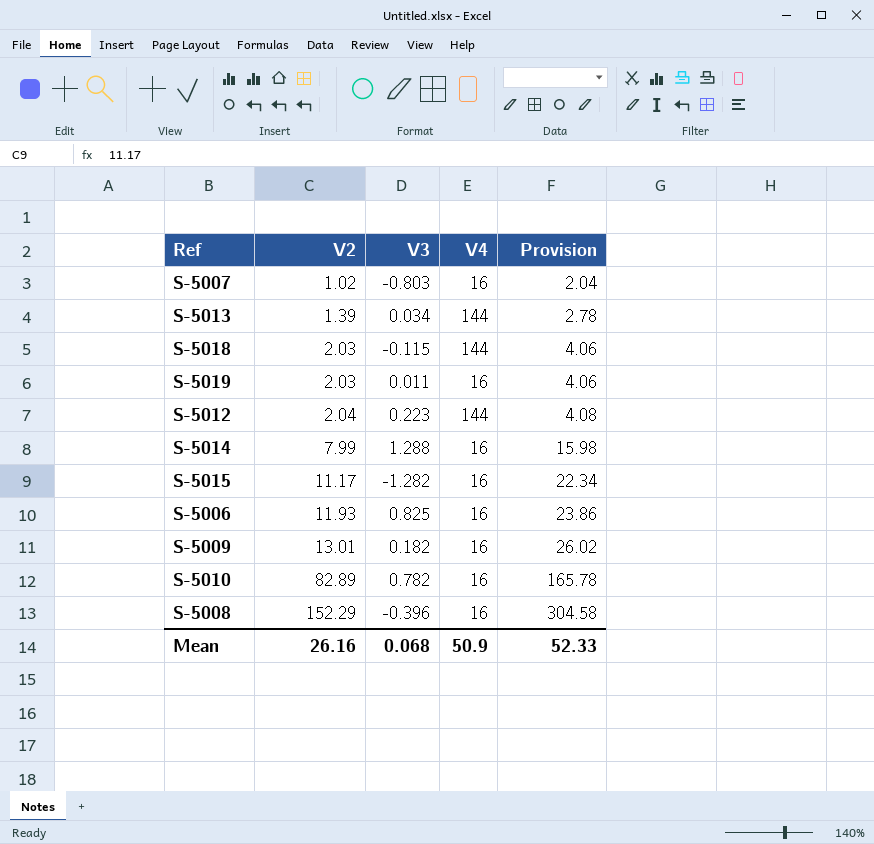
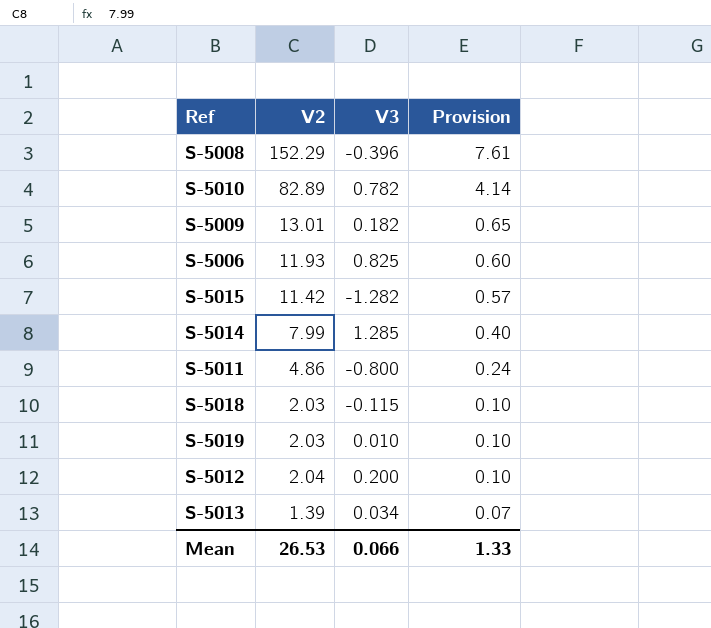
row order: V2 ascending -> Provision descending
column V4 | position: 4 -> none
column Provision | formula: [V2] * 2 -> [V2] * 0.05
row S-5007: 1.02 | -0.803 | 16 | 2.04 -> none
S-5015 | V2: 11.17 -> 11.42
S-5014 | V3: 1.288 -> 1.285
row S-5011: none -> 4.86 | -0.800 | 0.24
S-5019 | V3: 0.011 -> 0.010
S-5012 | V3: 0.223 -> 0.200
Mean | V2: 26.16 -> 26.53
Mean | V3: 0.068 -> 0.066
Mean | Provision: 52.33 -> 1.33

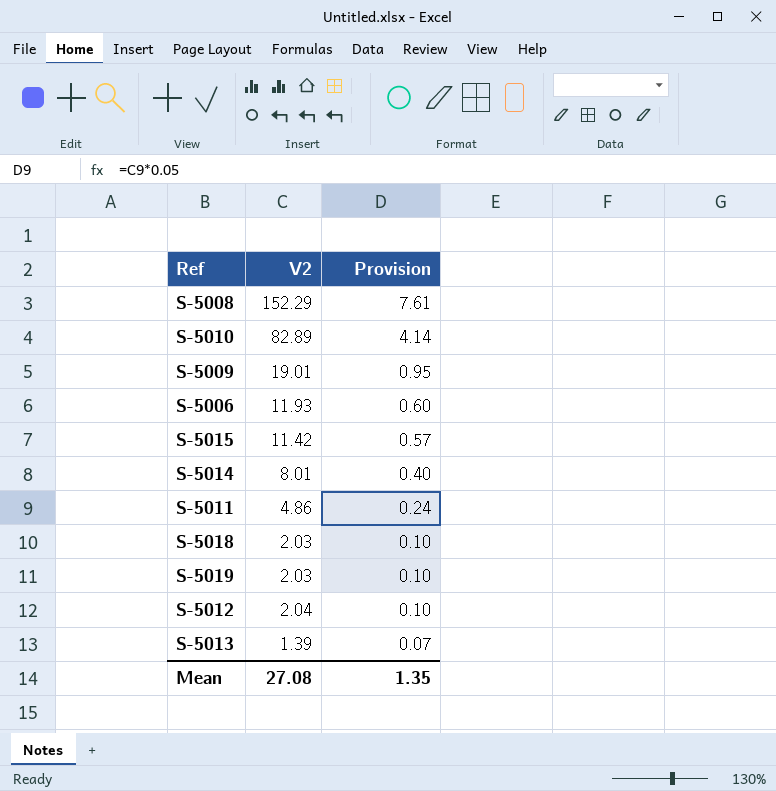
column V3 | position: 3 -> none
S-5009 | V2: 13.01 -> 19.01
S-5009 | Provision: 0.65 -> 0.95
S-5014 | V2: 7.99 -> 8.01
Mean | V2: 26.53 -> 27.08
Mean | Provision: 1.33 -> 1.35

